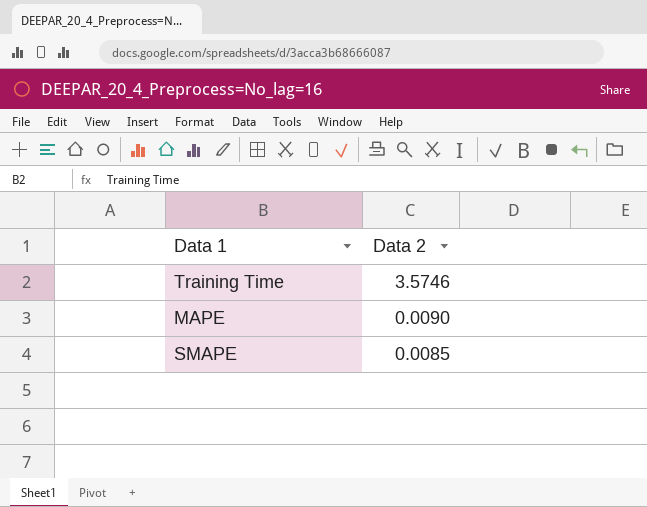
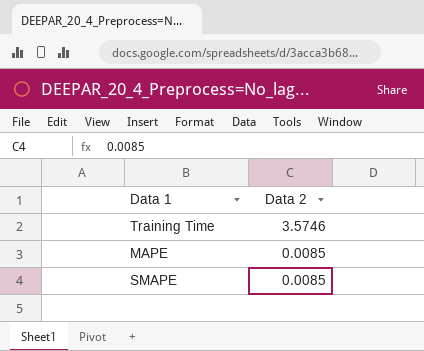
MAPE | Data 2: 0.0090 -> 0.0085

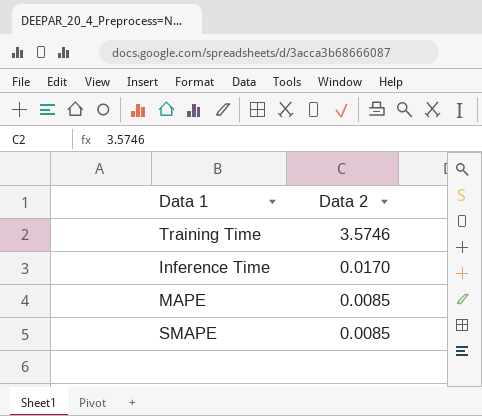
row Inference Time: none -> 0.0170

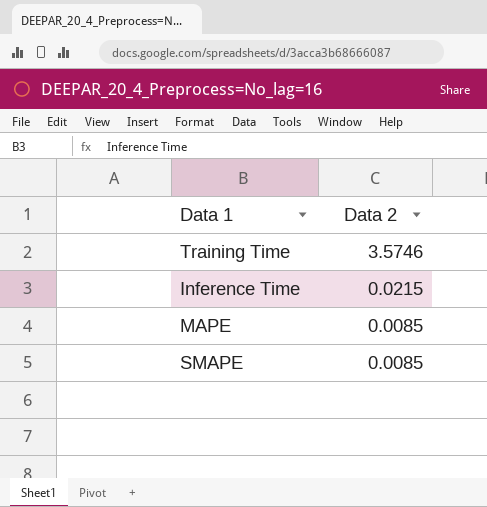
Inference Time | Data 2: 0.0170 -> 0.0215

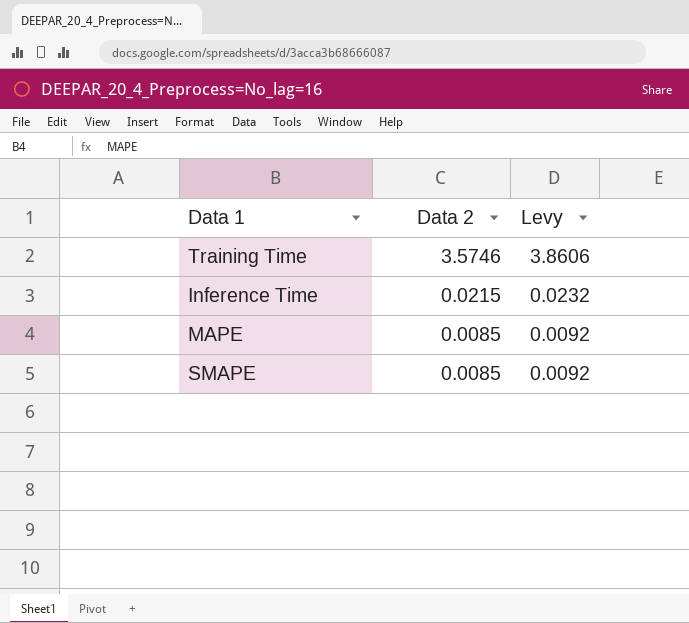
column Levy | formula: none -> [Data 2] * 1.08

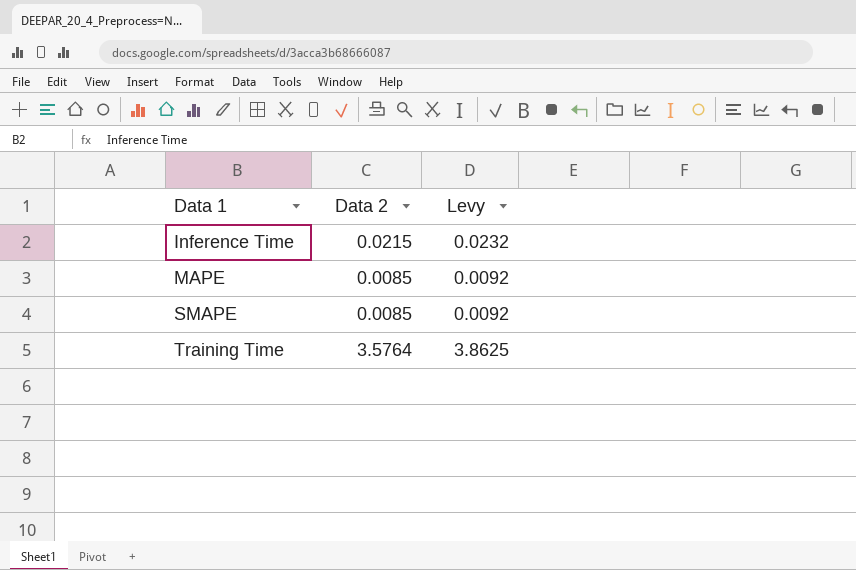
row order: Data 2 descending -> Data 1 ascending
Training Time | Data 2: 3.5746 -> 3.5764
Training Time | Levy: 3.8606 -> 3.8625

